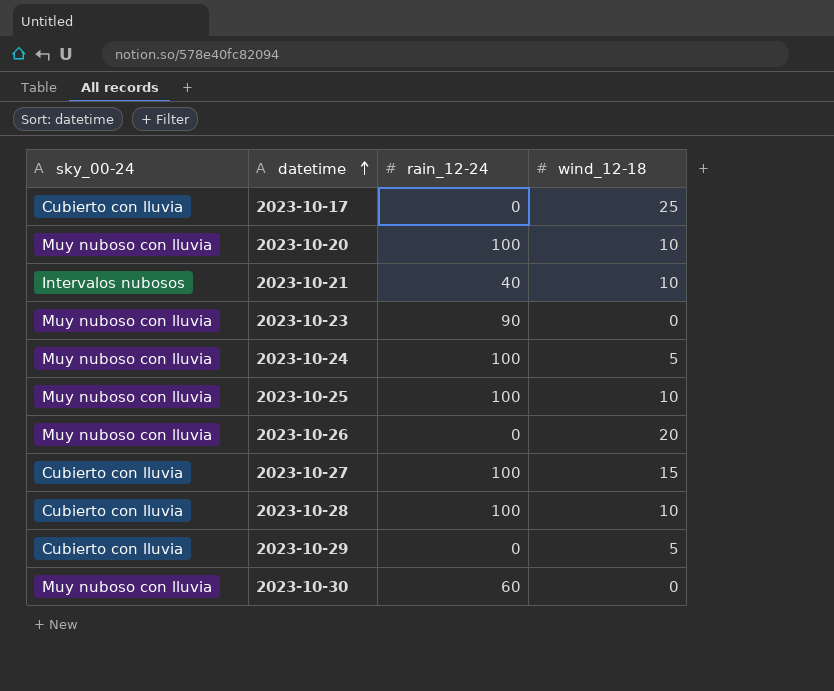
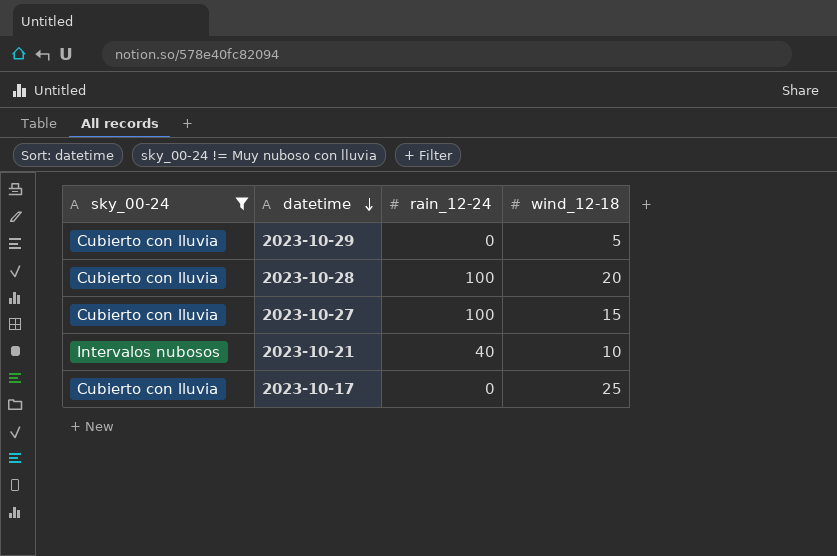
filter: none -> sky_00-24 != Muy nuboso con lluvia
row order: datetime ascending -> datetime descending
2023-10-28 | wind_12-18: 10 -> 20

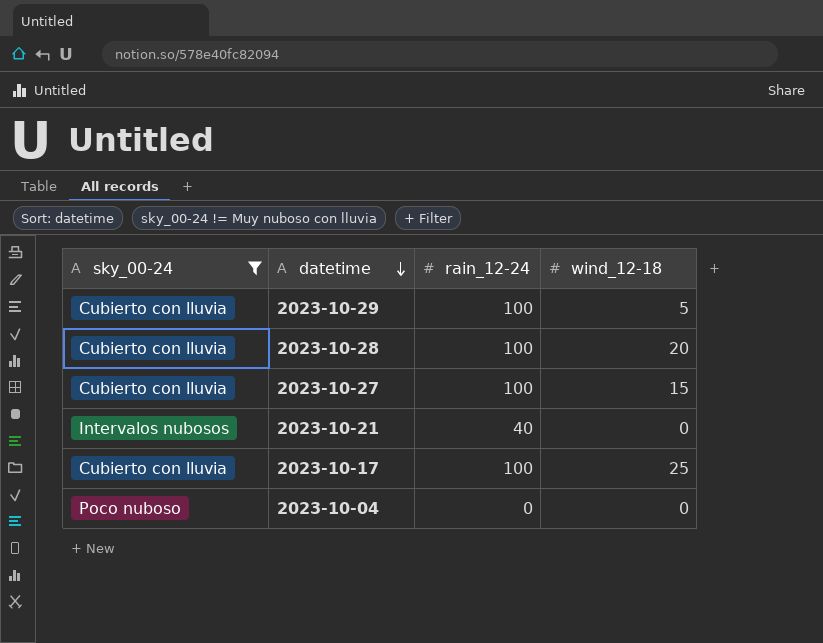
2023-10-29 | rain_12-24: 0 -> 100
2023-10-21 | wind_12-18: 10 -> 0
2023-10-17 | rain_12-24: 0 -> 100
row 2023-10-04: none -> Poco nuboso | 0 | 0

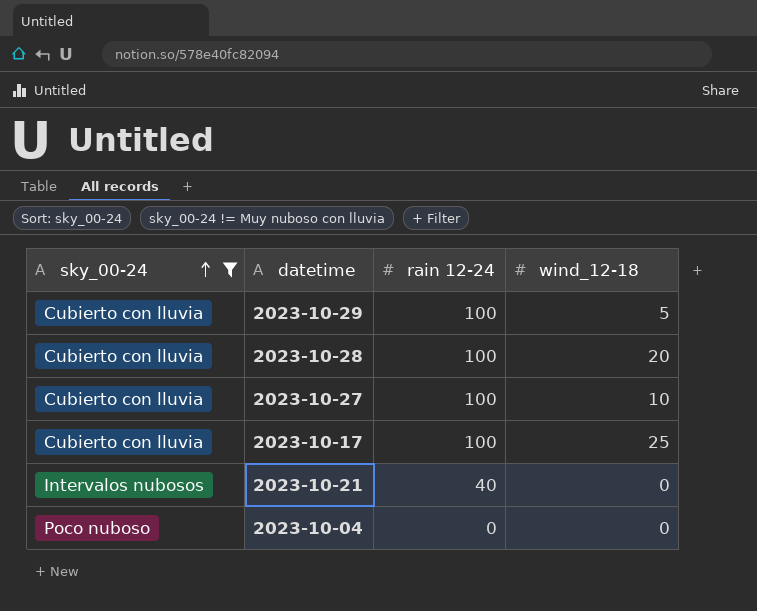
row order: datetime descending -> sky_00-24 ascending
column name: rain_12-24 -> rain 12-24
2023-10-27 | wind_12-18: 15 -> 10

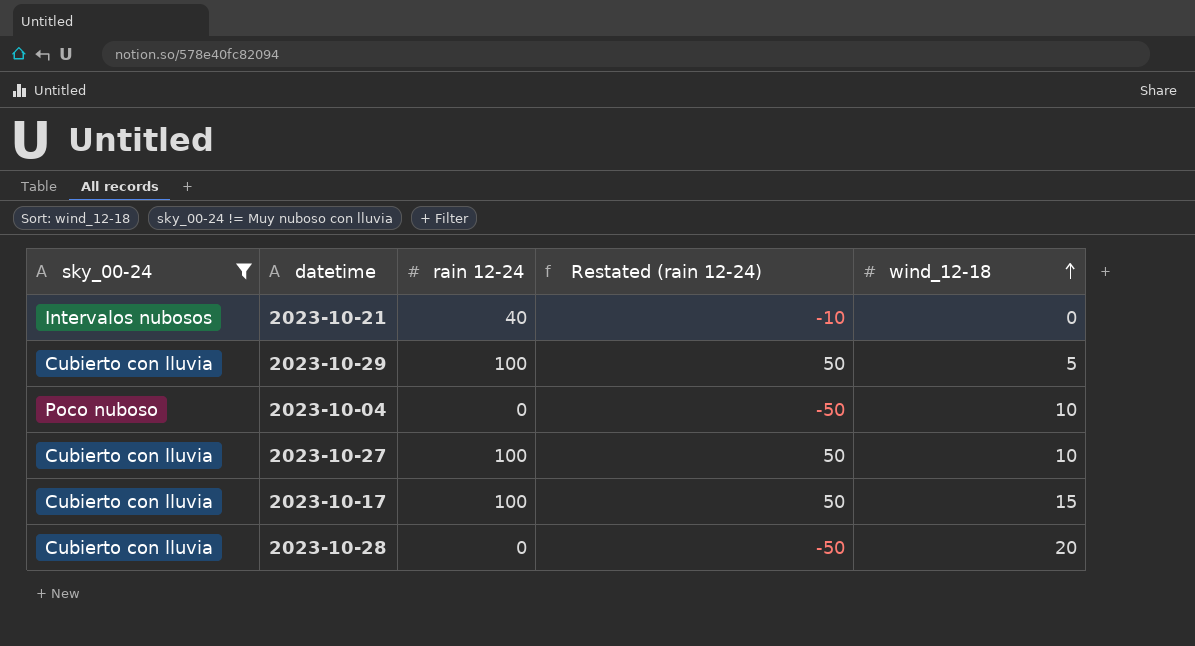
row order: sky_00-24 ascending -> wind_12-18 ascending
column Restated (rain 12-24) | formula: none -> [rain 12-24] - 50
2023-10-04 | wind_12-18: 0 -> 10
2023-10-17 | wind_12-18: 25 -> 15
2023-10-28 | rain 12-24: 100 -> 0

